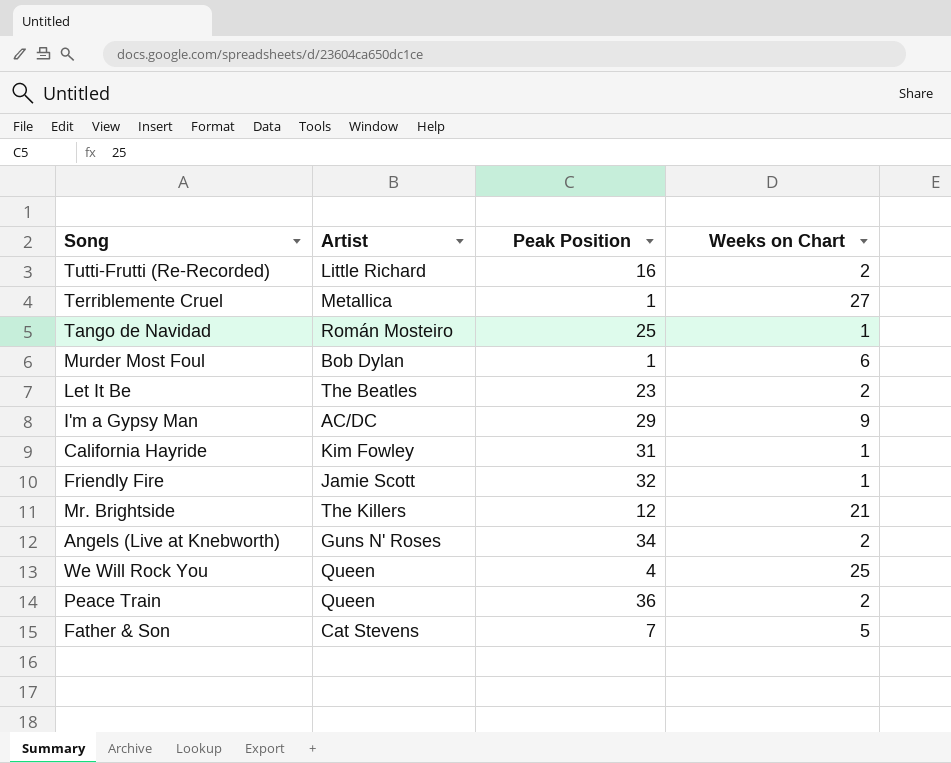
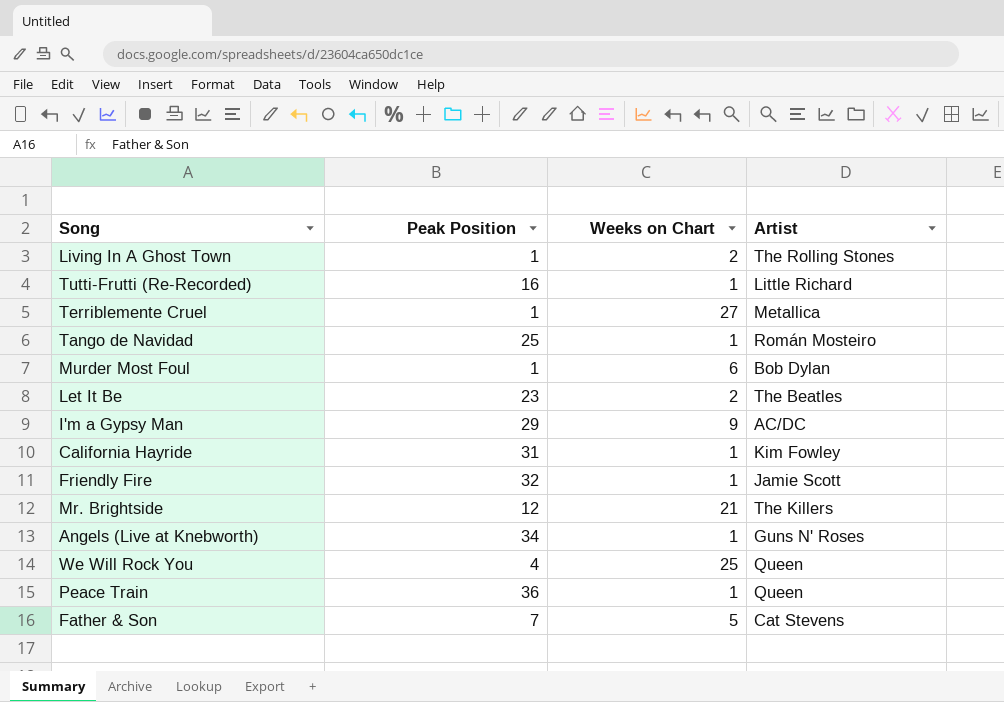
column Artist | position: 2 -> 4
row Living In A Ghost Town: none -> 1 | 2 | The Rolling Stones
Tutti-Frutti (Re-Recorded) | Weeks on Chart: 2 -> 1
Angels (Live at Knebworth) | Weeks on Chart: 2 -> 1
Peace Train | Weeks on Chart: 2 -> 1

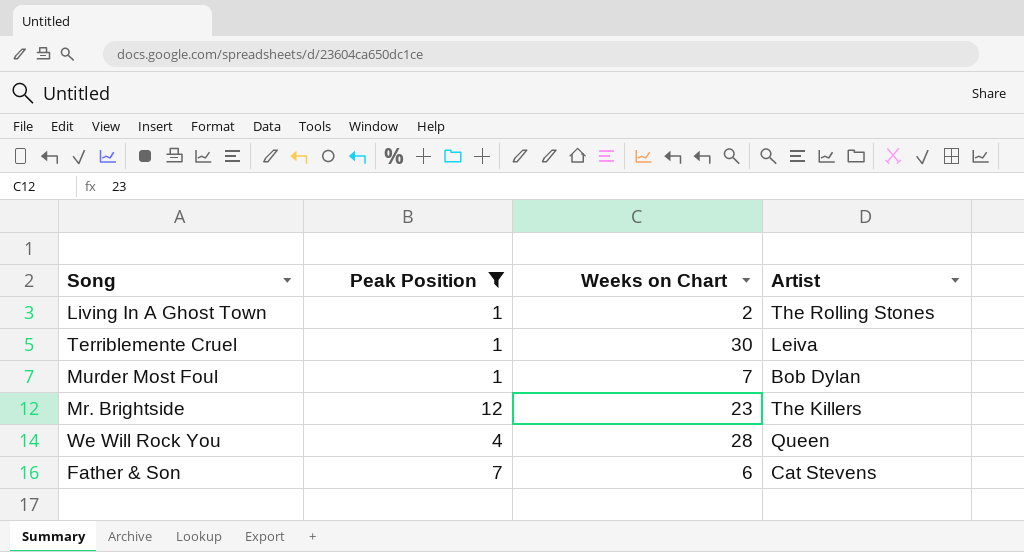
filter: none -> Peak Position <= 12
Terriblemente Cruel | Weeks on Chart: 27 -> 30
Terriblemente Cruel | Artist: Metallica -> Leiva
Murder Most Foul | Weeks on Chart: 6 -> 7
Mr. Brightside | Weeks on Chart: 21 -> 23
We Will Rock You | Weeks on Chart: 25 -> 28
Father & Son | Weeks on Chart: 5 -> 6

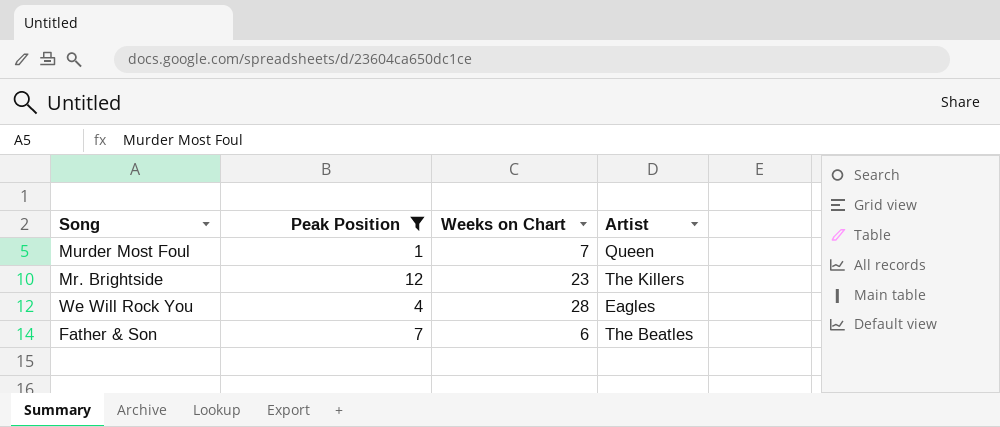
row Living In A Ghost Town: 1 | 2 | The Rolling Stones -> none
row Terriblemente Cruel: 1 | 30 | Leiva -> none
Murder Most Foul | Artist: Bob Dylan -> Queen
We Will Rock You | Artist: Queen -> Eagles
Father & Son | Artist: Cat Stevens -> The Beatles

